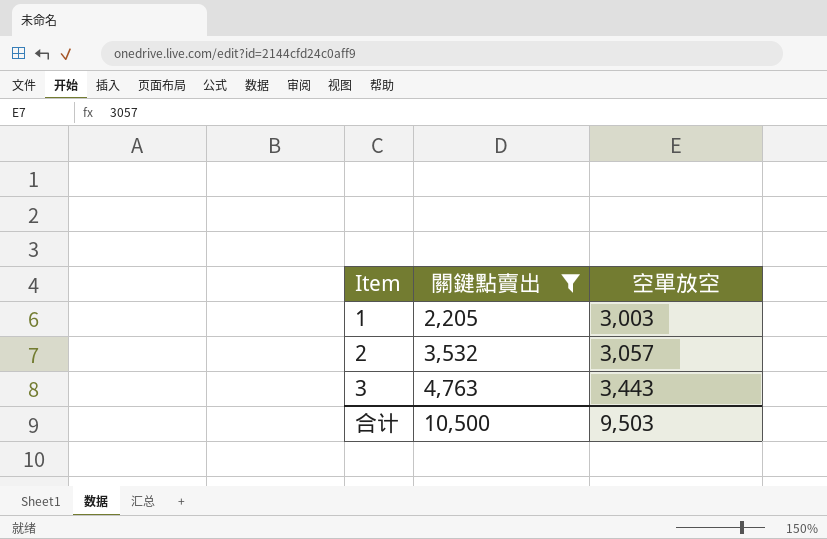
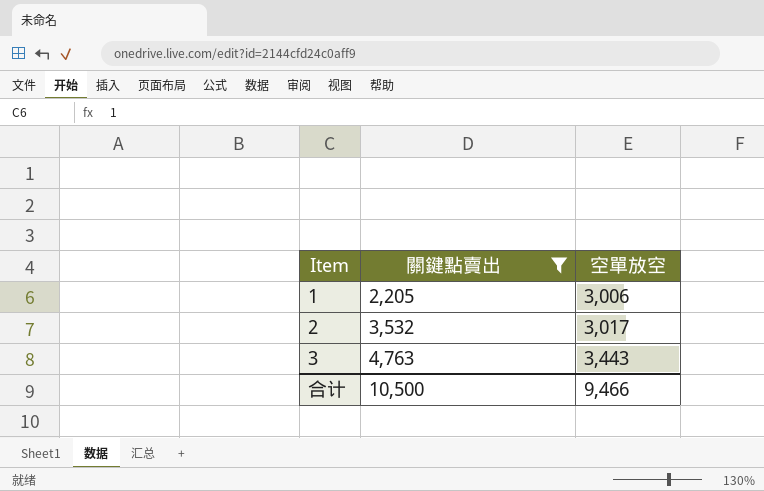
1 | 空單放空: 3,003 -> 3,006
2 | 空單放空: 3,057 -> 3,017
合计 | 空單放空: 9,503 -> 9,466

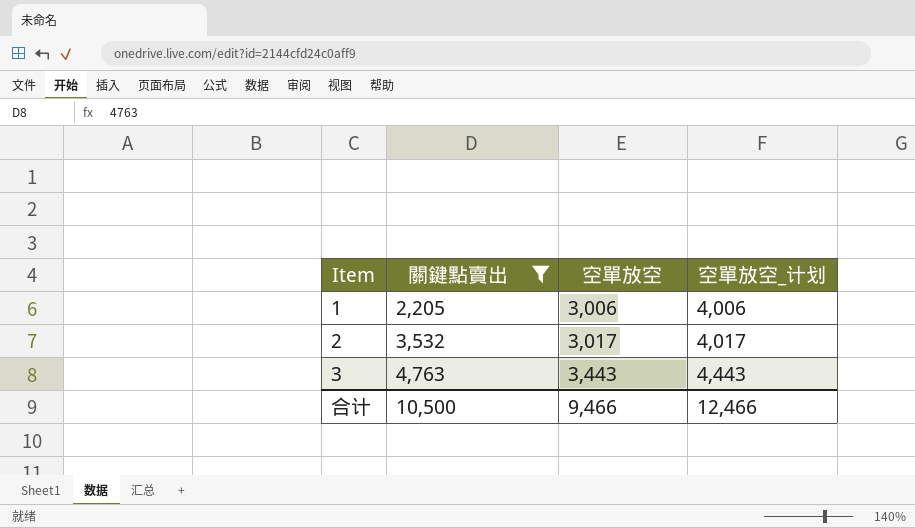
column 空單放空_计划 | formula: none -> [空單放空] + 1000

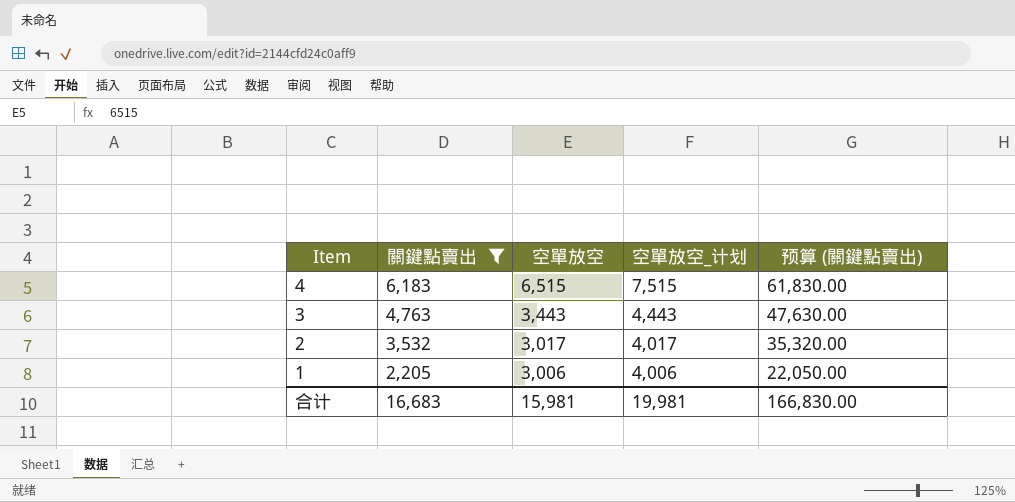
row order: Item ascending -> Item descending
column 预算 (關鍵點賣出) | formula: none -> [關鍵點賣出] * 10
row 4: none -> 6,183 | 6,515 | 7,515 | 61,830.00
合计 | 關鍵點賣出: 10,500 -> 16,683
合计 | 空單放空: 9,466 -> 15,981
合计 | 空單放空_计划: 12,466 -> 19,981

